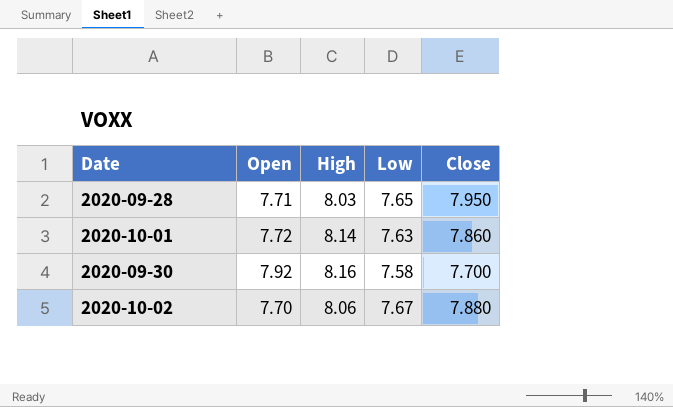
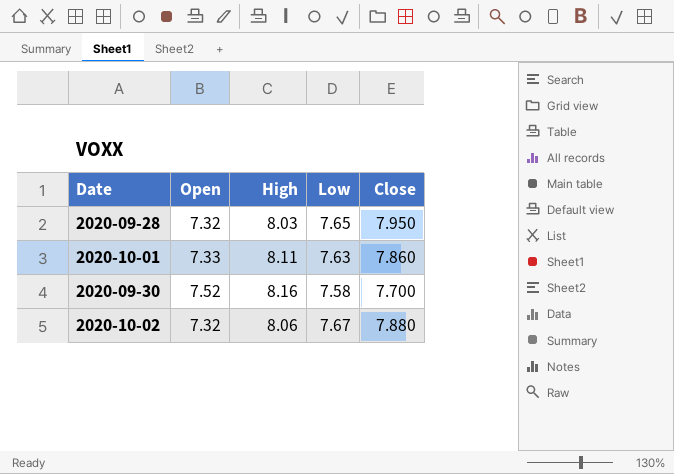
2020-09-28 | Open: 7.71 -> 7.32
2020-10-01 | Open: 7.72 -> 7.33
2020-10-01 | High: 8.14 -> 8.11
2020-09-30 | Open: 7.92 -> 7.52
2020-10-02 | Open: 7.70 -> 7.32

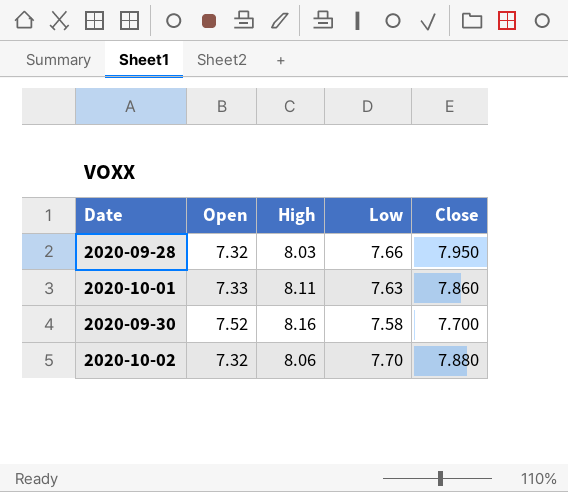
2020-09-28 | Low: 7.65 -> 7.66
2020-10-02 | Low: 7.67 -> 7.70

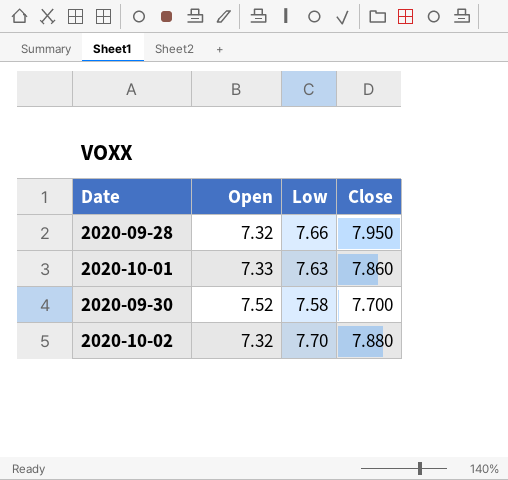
column High | position: 3 -> none

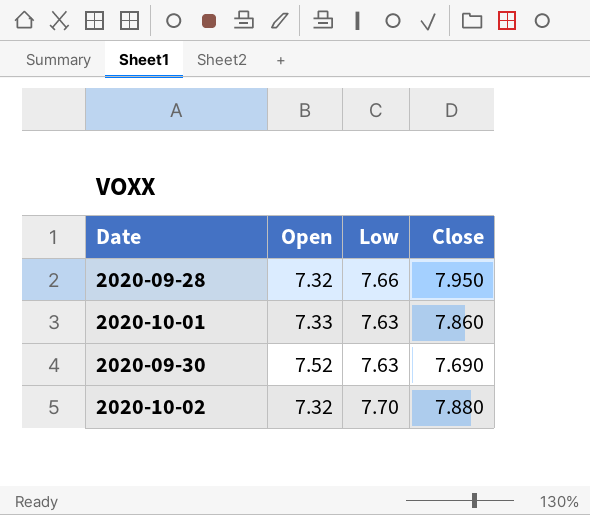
2020-09-30 | Low: 7.58 -> 7.63
2020-09-30 | Close: 7.700 -> 7.690

